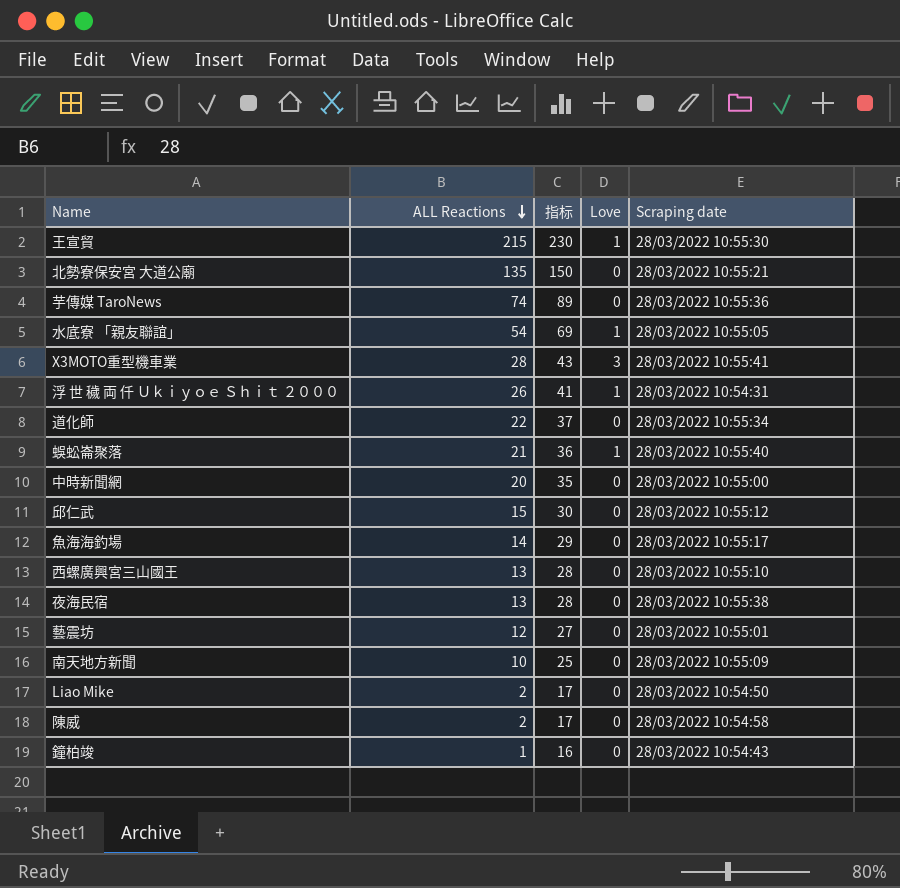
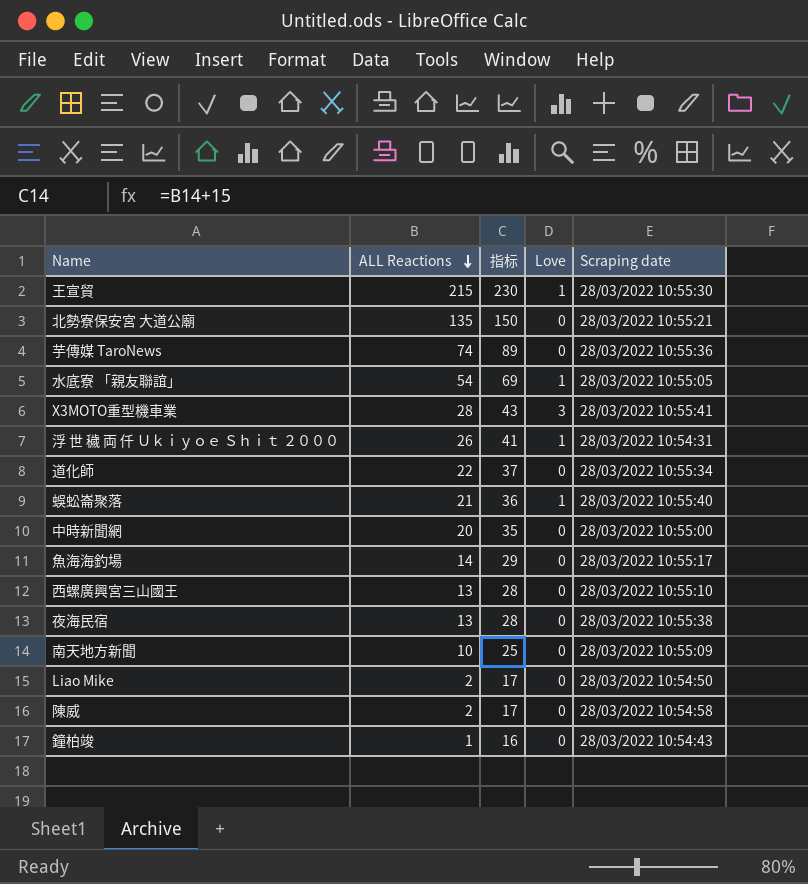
row 邱仁武: 15 | 30 | 0 | 28/03/2022 10:55:12 -> none
row 藝震坊: 12 | 27 | 0 | 28/03/2022 10:55:01 -> none

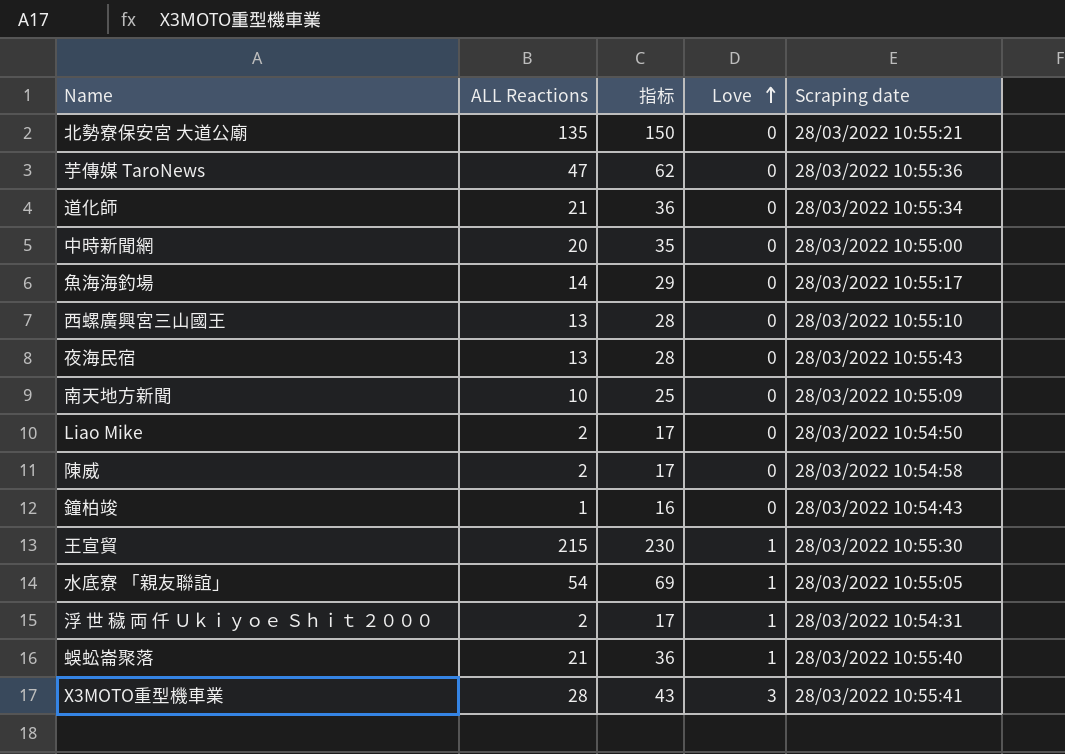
row order: ALL Reactions descending -> Love ascending
芋傳媒 TaroNews | ALL Reactions: 74 -> 47
芋傳媒 TaroNews | 指标: 89 -> 62
道化師 | ALL Reactions: 22 -> 21
道化師 | 指标: 37 -> 36
夜海民宿 | Scraping date: 28/03/2022 10:55:38 -> 28/03/2022 10:55:43
浮 世 穢 両 仟 Ｕｋｉｙｏｅ Ｓｈｉｔ ２０００ | ALL Reactions: 26 -> 2
浮 世 穢 両 仟 Ｕｋｉｙｏｅ Ｓｈｉｔ ２０００ | 指标: 41 -> 17

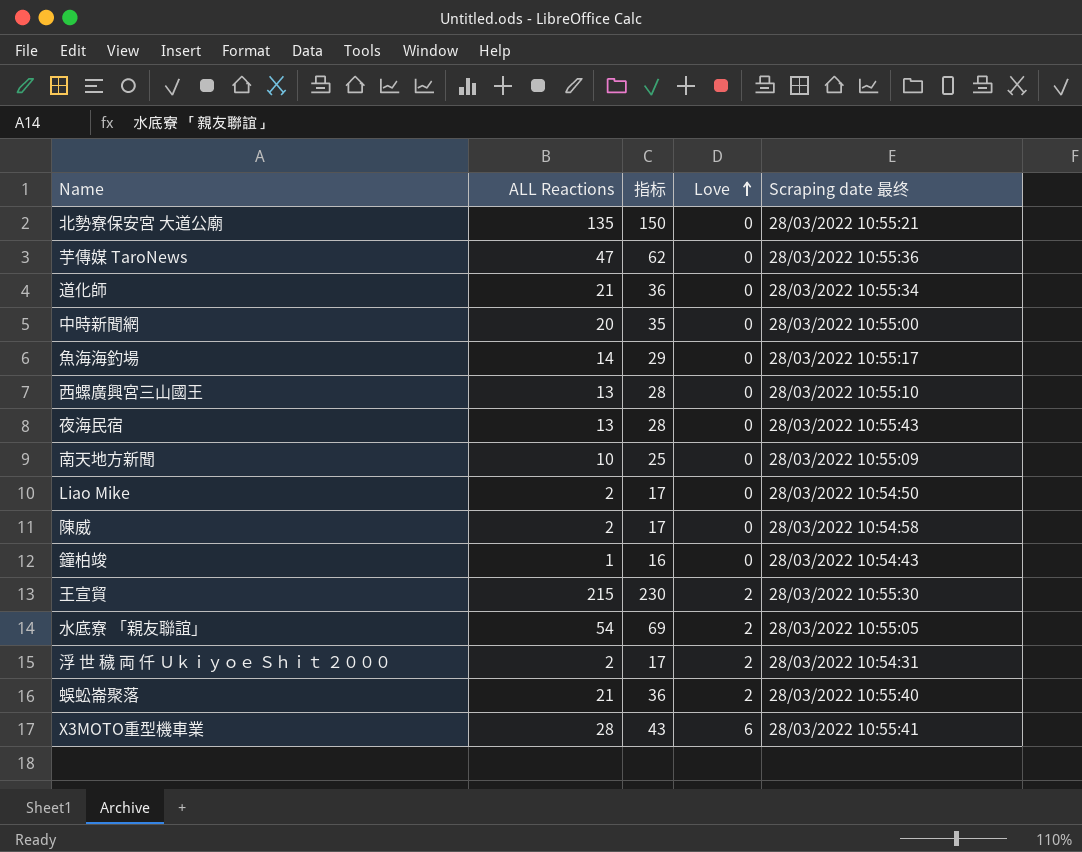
column name: Scraping date -> Scraping date 最终
王宣貿 | Love: 1 -> 2
水底寮 「親友聯誼」 | Love: 1 -> 2
浮 世 穢 両 仟 Ｕｋｉｙｏｅ Ｓｈｉｔ ２０００ | Love: 1 -> 2
蜈蚣崙聚落 | Love: 1 -> 2
X3MOTO重型機車業 | Love: 3 -> 6

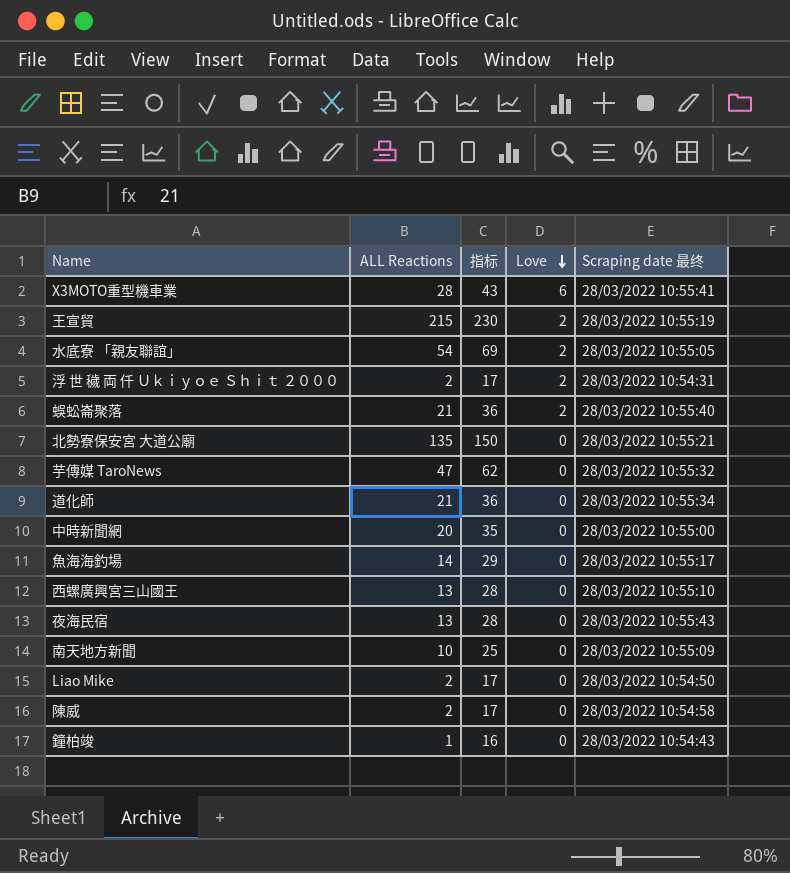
row order: Love ascending -> Love descending
王宣貿 | Scraping date 最终: 28/03/2022 10:55:30 -> 28/03/2022 10:55:19
芋傳媒 TaroNews | Scraping date 最终: 28/03/2022 10:55:36 -> 28/03/2022 10:55:32

